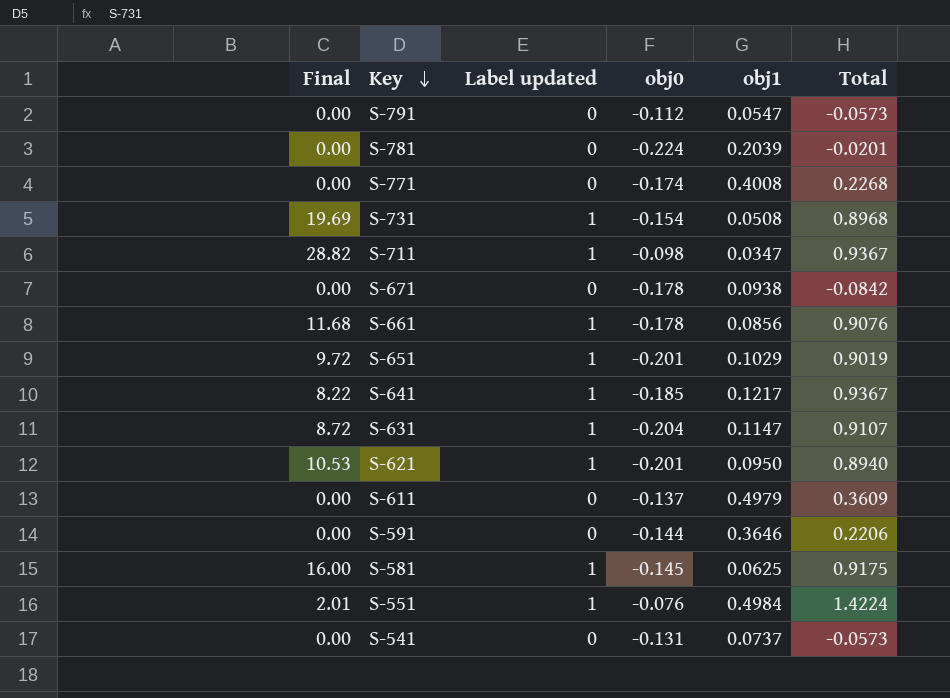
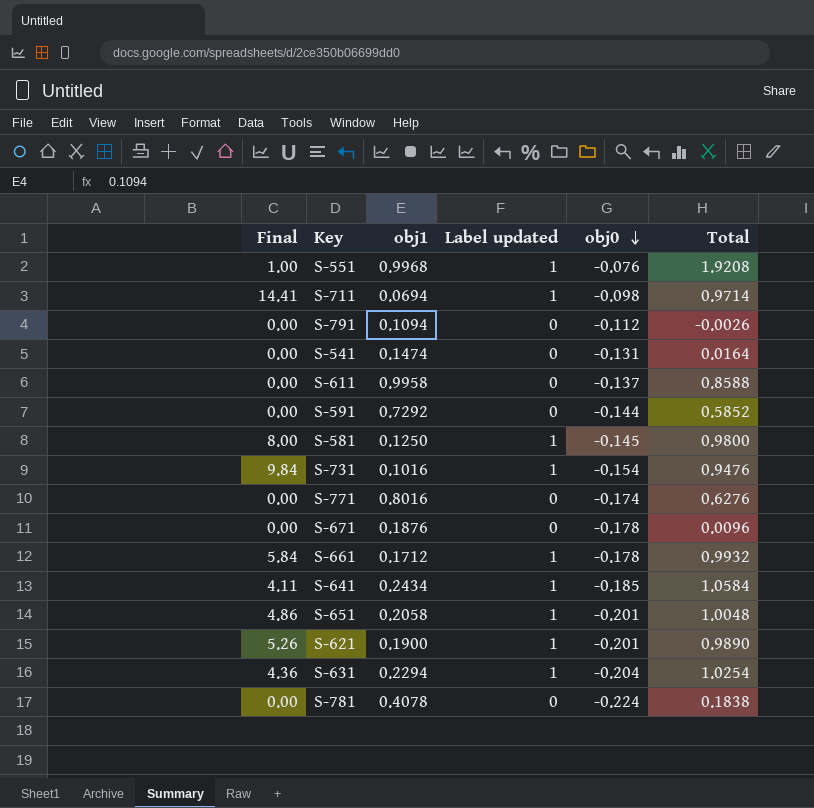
row order: Key descending -> obj0 descending
column obj1 | position: 5 -> 3
S-551 | Final: 2.01 -> 1.00
S-551 | obj1: 0.4984 -> 0.9968
S-551 | Total: 1.4224 -> 1.9208
S-711 | Final: 28.82 -> 14.41
S-711 | obj1: 0.0347 -> 0.0694
S-711 | Total: 0.9367 -> 0.9714
S-791 | obj1: 0.0547 -> 0.1094
S-791 | Total: -0.0573 -> -0.0026
S-541 | obj1: 0.0737 -> 0.1474
S-541 | Total: -0.0573 -> 0.0164
S-611 | obj1: 0.4979 -> 0.9958
S-611 | Total: 0.3609 -> 0.8588
S-591 | obj1: 0.3646 -> 0.7292
S-591 | Total: 0.2206 -> 0.5852
S-581 | Final: 16.00 -> 8.00
S-581 | obj1: 0.0625 -> 0.1250
S-581 | Total: 0.9175 -> 0.9800
S-731 | Final: 19.69 -> 9.84
S-731 | obj1: 0.0508 -> 0.1016
S-731 | Total: 0.8968 -> 0.9476
S-771 | obj1: 0.4008 -> 0.8016
S-771 | Total: 0.2268 -> 0.6276
S-671 | obj1: 0.0938 -> 0.1876
S-671 | Total: -0.0842 -> 0.0096
S-661 | Final: 11.68 -> 5.84
S-661 | obj1: 0.0856 -> 0.1712
S-661 | Total: 0.9076 -> 0.9932
S-641 | Final: 8.22 -> 4.11
S-641 | obj1: 0.1217 -> 0.2434
S-641 | Total: 0.9367 -> 1.0584
S-651 | Final: 9.72 -> 4.86
S-651 | obj1: 0.1029 -> 0.2058
S-651 | Total: 0.9019 -> 1.0048
S-621 | Final: 10.53 -> 5.26
S-621 | obj1: 0.0950 -> 0.1900
S-621 | Total: 0.8940 -> 0.9890
S-631 | Final: 8.72 -> 4.36
S-631 | obj1: 0.1147 -> 0.2294
S-631 | Total: 0.9107 -> 1.0254
S-781 | obj1: 0.2039 -> 0.4078
S-781 | Total: -0.0201 -> 0.1838

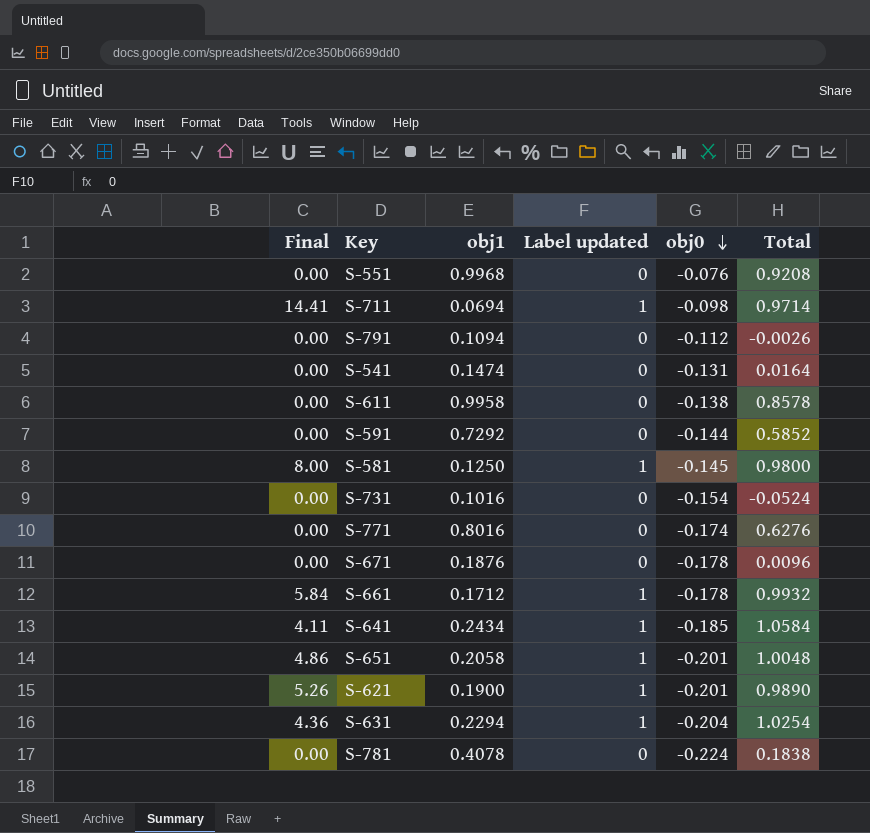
S-551 | Final: 1.00 -> 0.00
S-551 | Label updated: 1 -> 0
S-551 | Total: 1.9208 -> 0.9208
S-611 | obj0: -0.137 -> -0.138
S-611 | Total: 0.8588 -> 0.8578
S-731 | Final: 9.84 -> 0.00
S-731 | Label updated: 1 -> 0
S-731 | Total: 0.9476 -> -0.0524

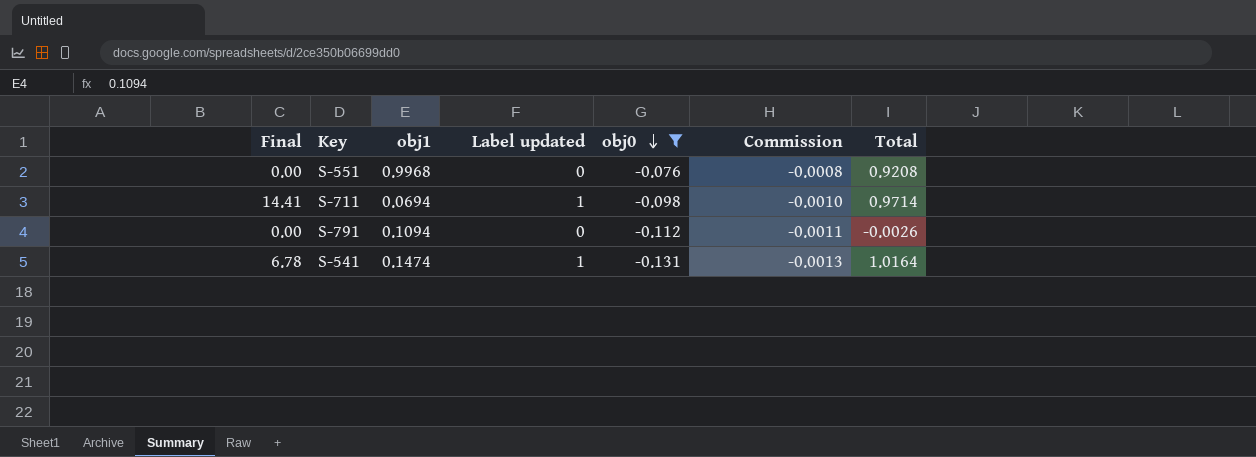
filter: none -> obj0 >= -0.131
column Commission | formula: none -> [obj0] * 0.01
S-541 | Final: 0.00 -> 6.78
S-541 | Label updated: 0 -> 1
S-541 | Total: 0.0164 -> 1.0164

